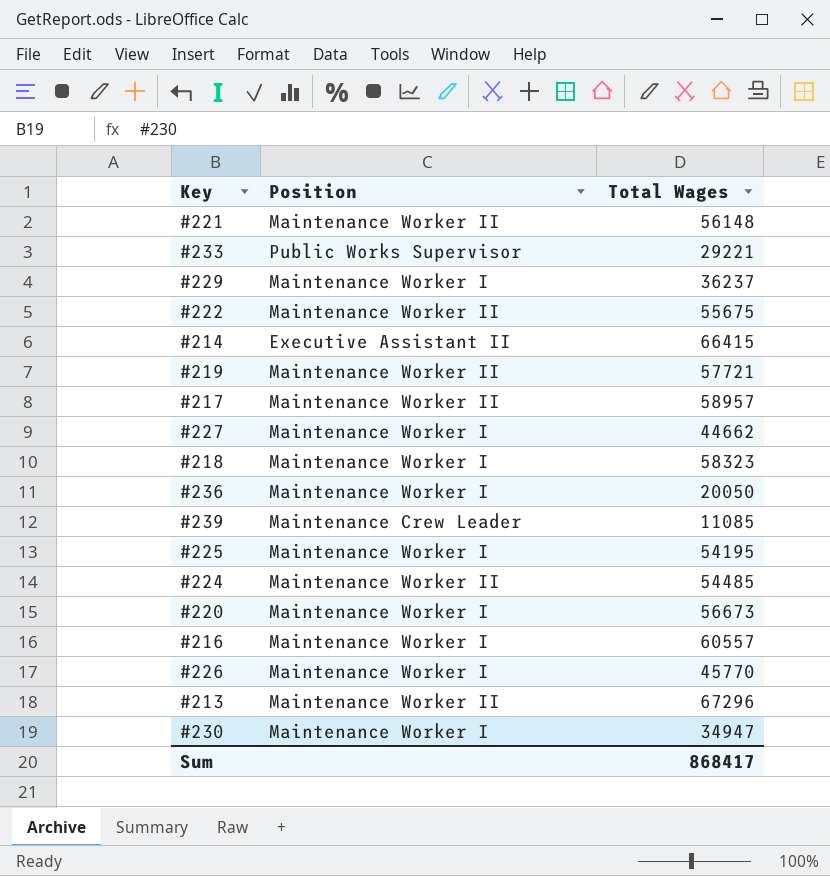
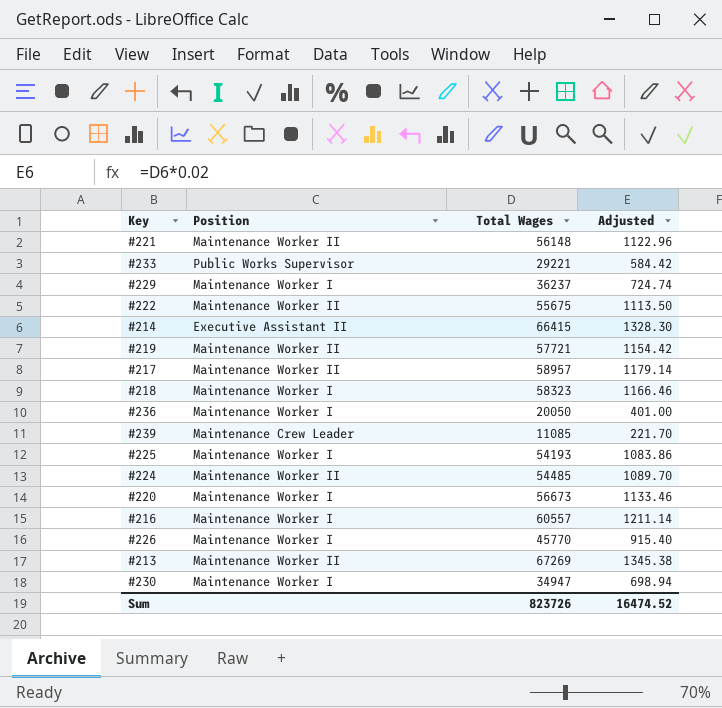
column Adjusted | formula: none -> [Total Wages] * 0.02
row #227: Maintenance Worker I | 44662 -> none
#225 | Total Wages: 54195 -> 54193
#213 | Total Wages: 67296 -> 67269
Sum | Total Wages: 868417 -> 823726

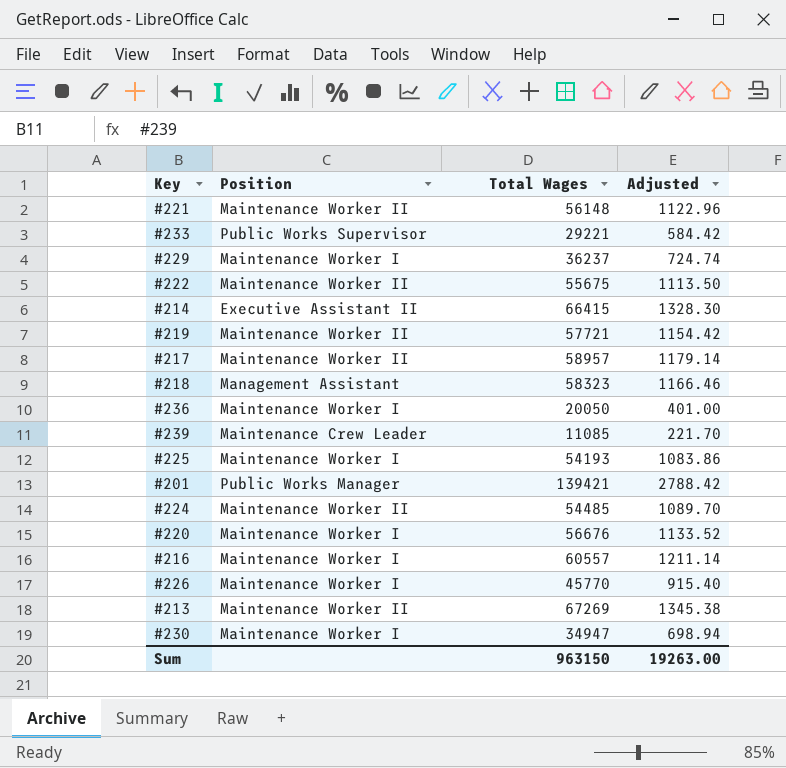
#218 | Position: Maintenance Worker I -> Management Assistant
row #201: none -> Public Works Manager | 139421 | 2788.42
#220 | Total Wages: 56673 -> 56676
#220 | Adjusted: 1133.46 -> 1133.52
Sum | Total Wages: 823726 -> 963150
Sum | Adjusted: 16474.52 -> 19263.00

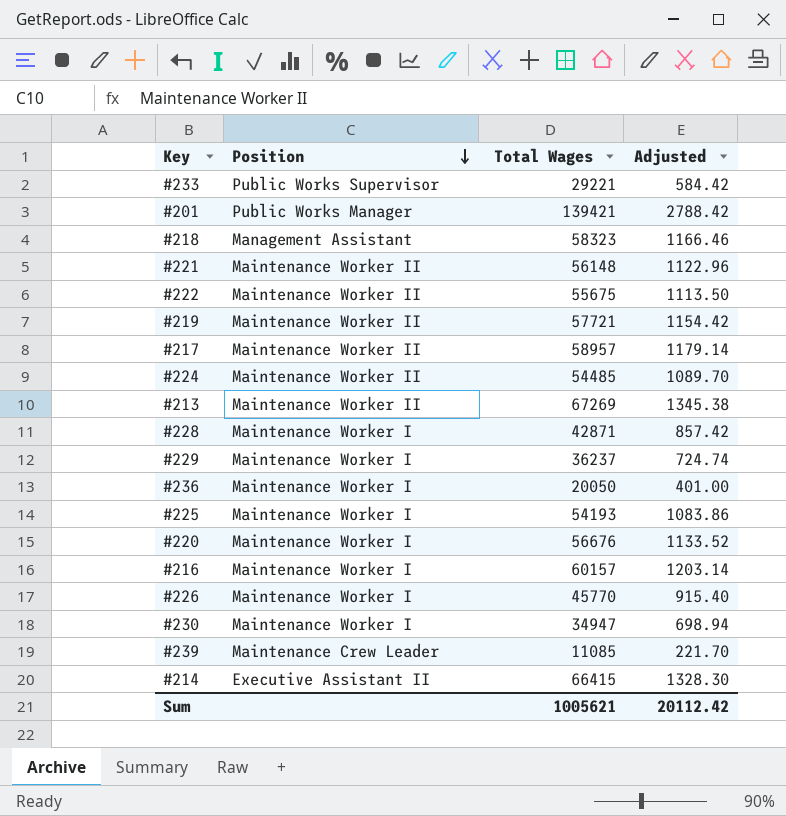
row order: none -> Position descending
row #228: none -> Maintenance Worker I | 42871 | 857.42
#216 | Total Wages: 60557 -> 60157
#216 | Adjusted: 1211.14 -> 1203.14
Sum | Total Wages: 963150 -> 1005621
Sum | Adjusted: 19263.00 -> 20112.42

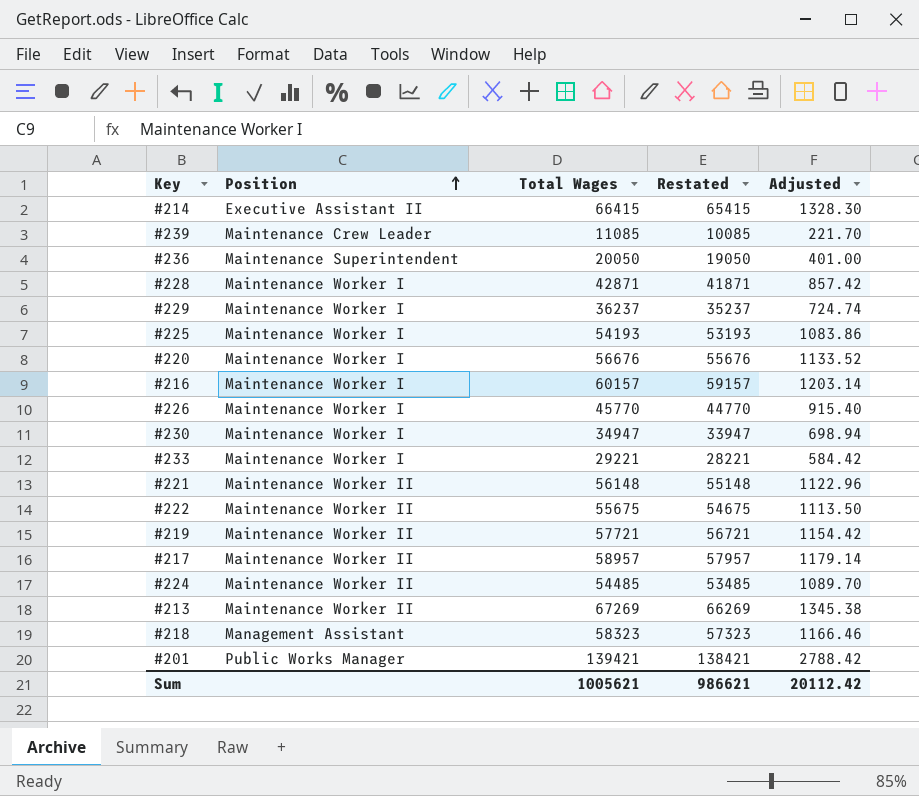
row order: Position descending -> Position ascending
column Restated | formula: none -> [Total Wages] - 1000
#236 | Position: Maintenance Worker I -> Maintenance Superintendent
#233 | Position: Public Works Supervisor -> Maintenance Worker I

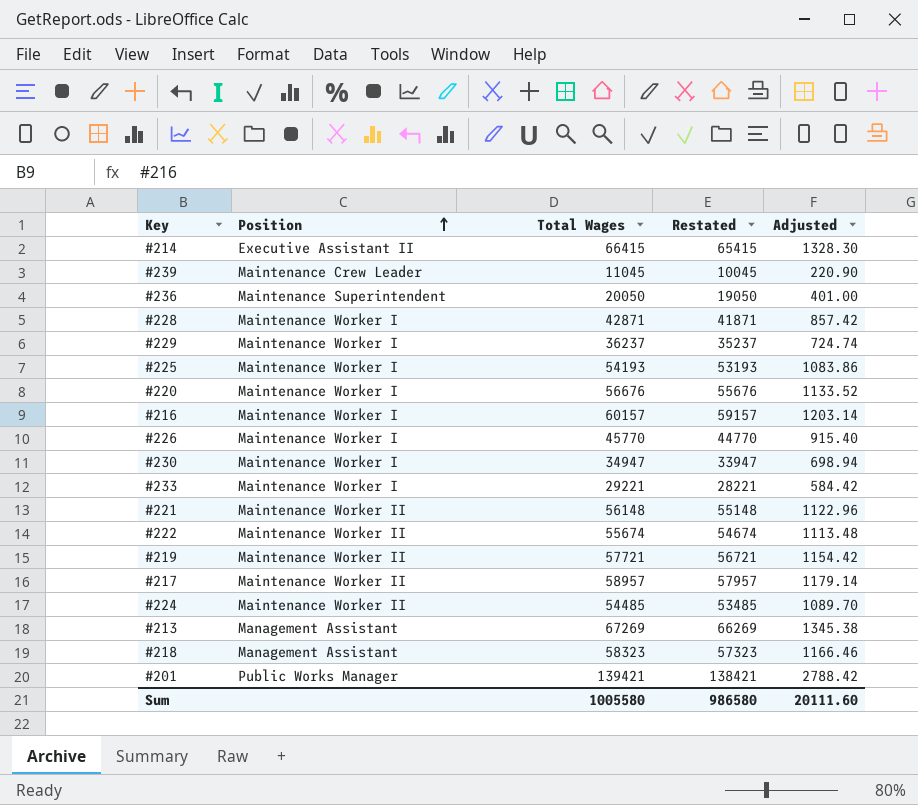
#239 | Total Wages: 11085 -> 11045
#239 | Restated: 10085 -> 10045
#239 | Adjusted: 221.70 -> 220.90
#222 | Total Wages: 55675 -> 55674
#222 | Restated: 54675 -> 54674
#222 | Adjusted: 1113.50 -> 1113.48
#213 | Position: Maintenance Worker II -> Management Assistant
Sum | Total Wages: 1005621 -> 1005580
Sum | Restated: 986621 -> 986580
Sum | Adjusted: 20112.42 -> 20111.60

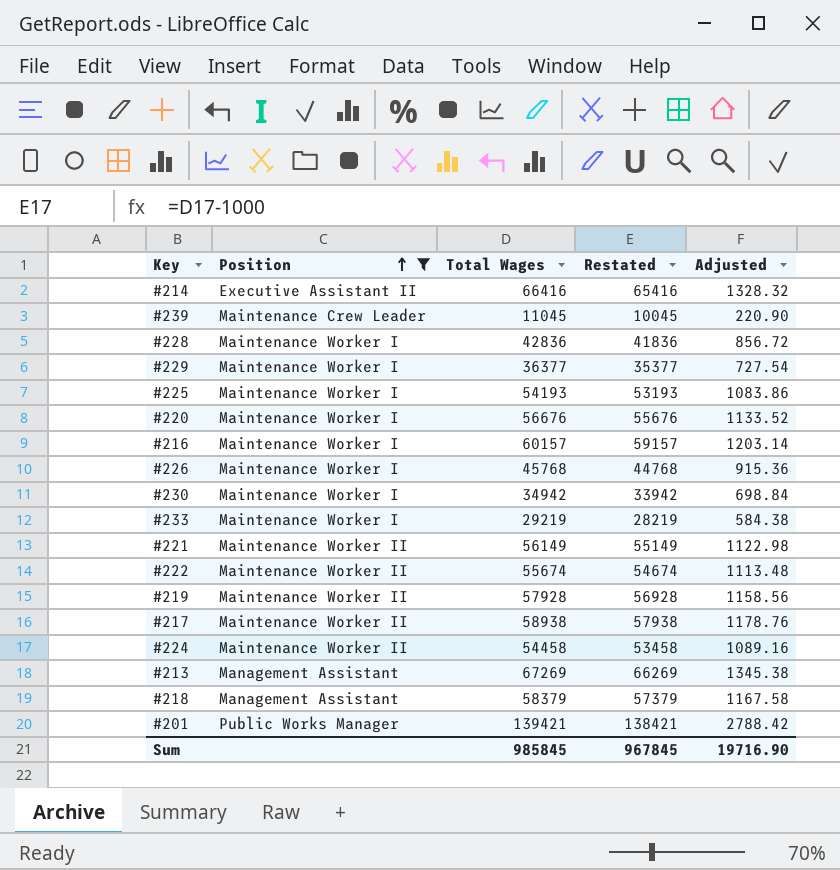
filter: none -> Position != Maintenance Superintendent
#214 | Total Wages: 66415 -> 66416
#214 | Restated: 65415 -> 65416
#214 | Adjusted: 1328.30 -> 1328.32
#228 | Total Wages: 42871 -> 42836
#228 | Restated: 41871 -> 41836
#228 | Adjusted: 857.42 -> 856.72
#229 | Total Wages: 36237 -> 36377
#229 | Restated: 35237 -> 35377
#229 | Adjusted: 724.74 -> 727.54
#226 | Total Wages: 45770 -> 45768
#226 | Restated: 44770 -> 44768
#226 | Adjusted: 915.40 -> 915.36
#230 | Total Wages: 34947 -> 34942
#230 | Restated: 33947 -> 33942
#230 | Adjusted: 698.94 -> 698.84
#233 | Total Wages: 29221 -> 29219
#233 | Restated: 28221 -> 28219
#233 | Adjusted: 584.42 -> 584.38
#221 | Total Wages: 56148 -> 56149
#221 | Restated: 55148 -> 55149
#221 | Adjusted: 1122.96 -> 1122.98
#219 | Total Wages: 57721 -> 57928
#219 | Restated: 56721 -> 56928
#219 | Adjusted: 1154.42 -> 1158.56
#217 | Total Wages: 58957 -> 58938
#217 | Restated: 57957 -> 57938
#217 | Adjusted: 1179.14 -> 1178.76
#224 | Total Wages: 54485 -> 54458
#224 | Restated: 53485 -> 53458
#224 | Adjusted: 1089.70 -> 1089.16
#218 | Total Wages: 58323 -> 58379
#218 | Restated: 57323 -> 57379
#218 | Adjusted: 1166.46 -> 1167.58
Sum | Total Wages: 1005580 -> 985845
Sum | Restated: 986580 -> 967845
Sum | Adjusted: 20111.60 -> 19716.90

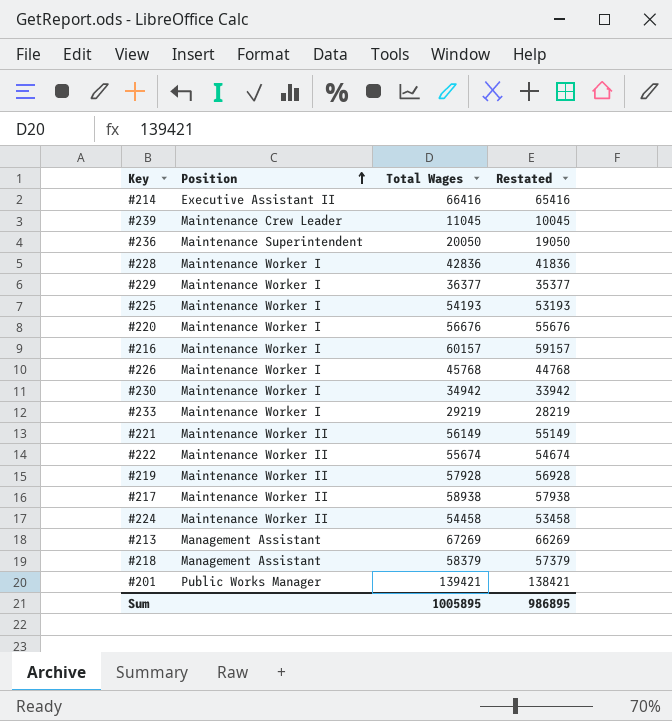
filter: Position != Maintenance Superintendent -> none
column Adjusted | formula: [Total Wages] * 0.02 -> none
Sum | Total Wages: 985845 -> 1005895
Sum | Restated: 967845 -> 986895

